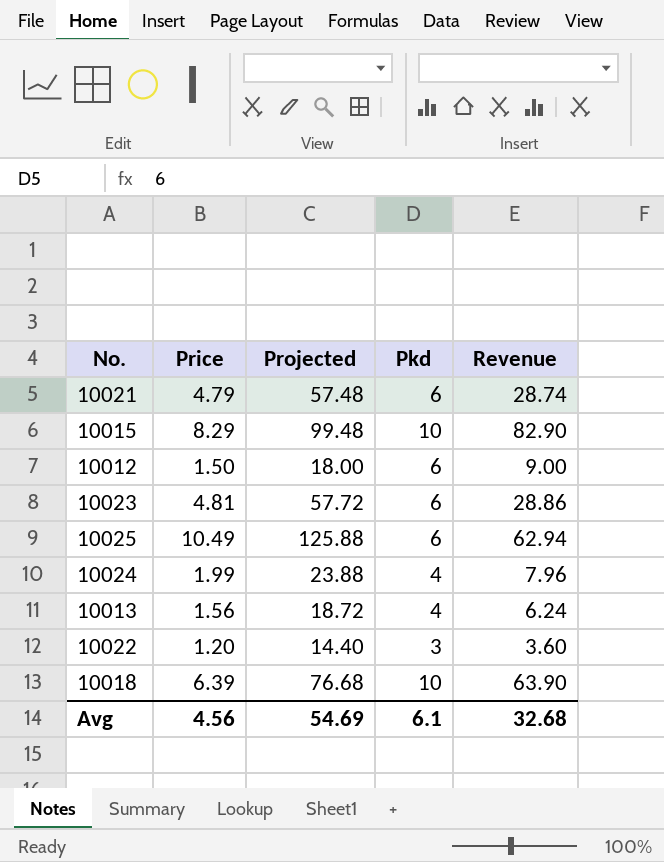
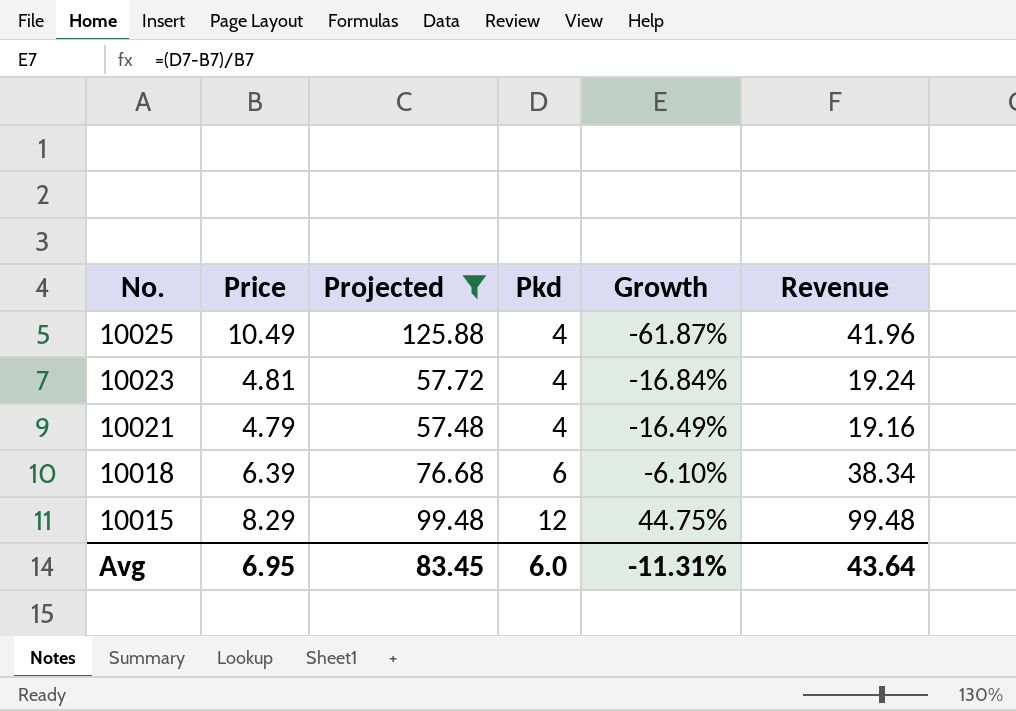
filter: none -> Projected >= 57.48
row order: none -> No. descending
column Growth | formula: none -> ([Pkd] - [Price]) / [Price]
10025 | Pkd: 6 -> 4
10025 | Revenue: 62.94 -> 41.96
10023 | Pkd: 6 -> 4
10023 | Revenue: 28.86 -> 19.24
10021 | Pkd: 6 -> 4
10021 | Revenue: 28.74 -> 19.16
10018 | Pkd: 10 -> 6
10018 | Revenue: 63.90 -> 38.34
10015 | Pkd: 10 -> 12
10015 | Revenue: 82.90 -> 99.48
Avg | Price: 4.56 -> 6.95
Avg | Projected: 54.69 -> 83.45
Avg | Pkd: 6.1 -> 6.0
Avg | Revenue: 32.68 -> 43.64

